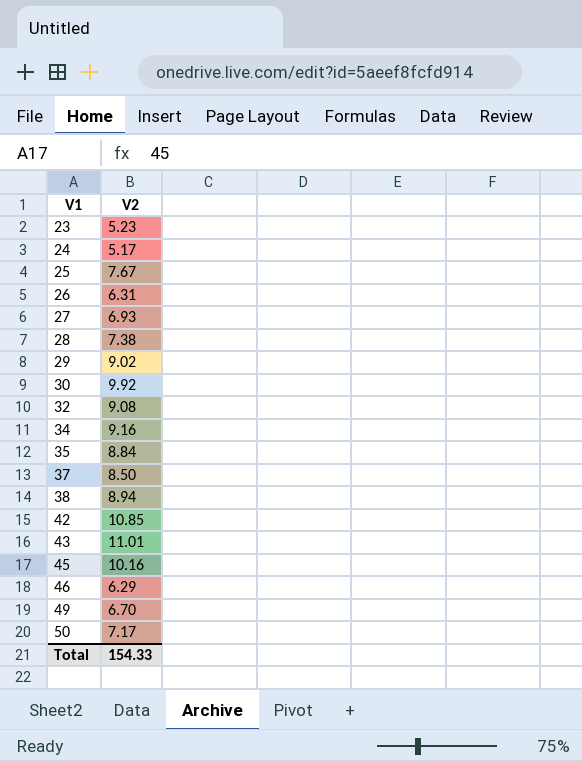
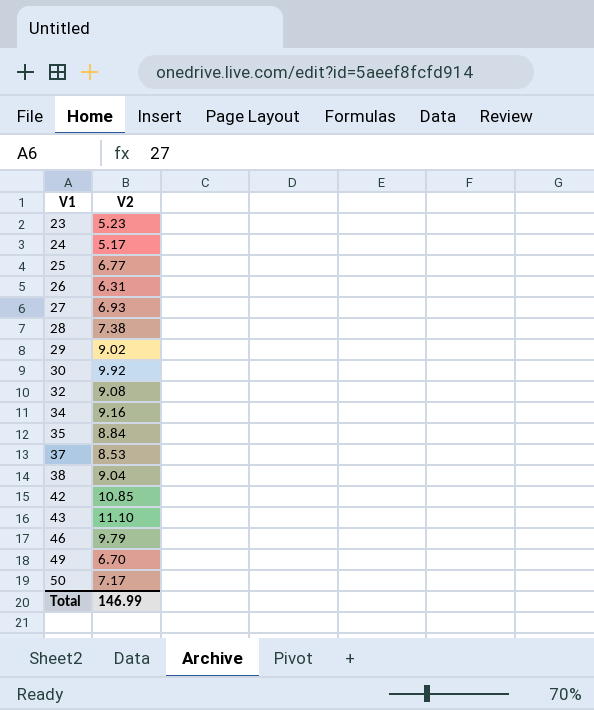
row 45: 10.16 -> none
25 | V2: 7.67 -> 6.77
37 | V2: 8.50 -> 8.53
38 | V2: 8.94 -> 9.04
43 | V2: 11.01 -> 11.10
46 | V2: 6.29 -> 9.79
Total | V2: 154.33 -> 146.99

